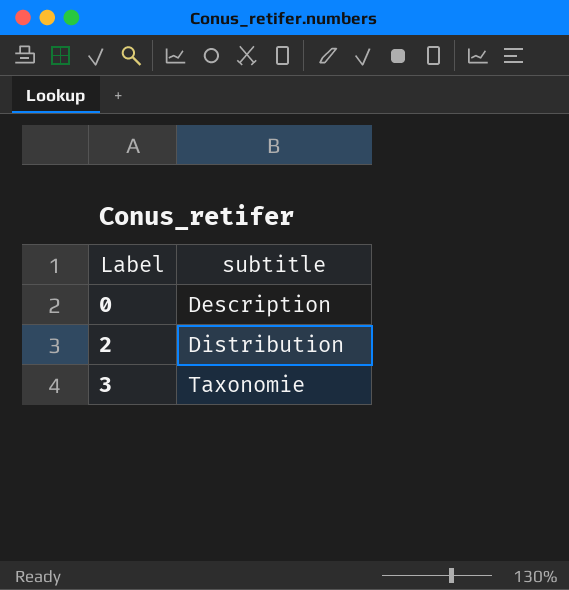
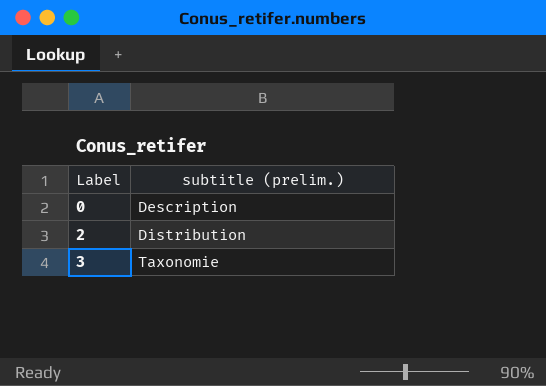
column name: subtitle -> subtitle (prelim.)

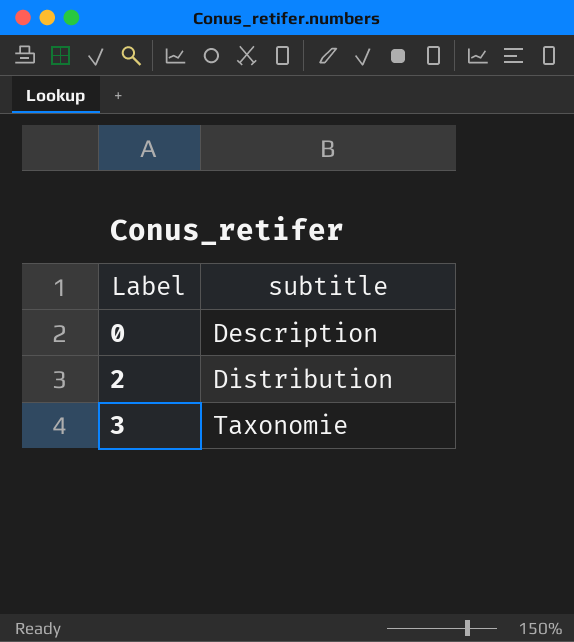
column name: subtitle (prelim.) -> subtitle

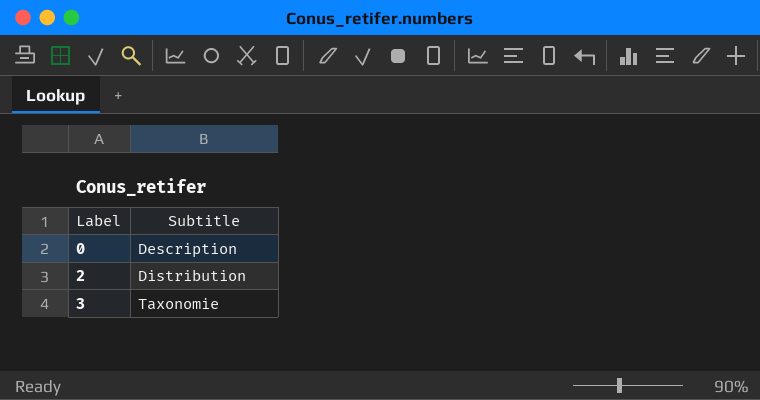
column name: subtitle -> Subtitle

